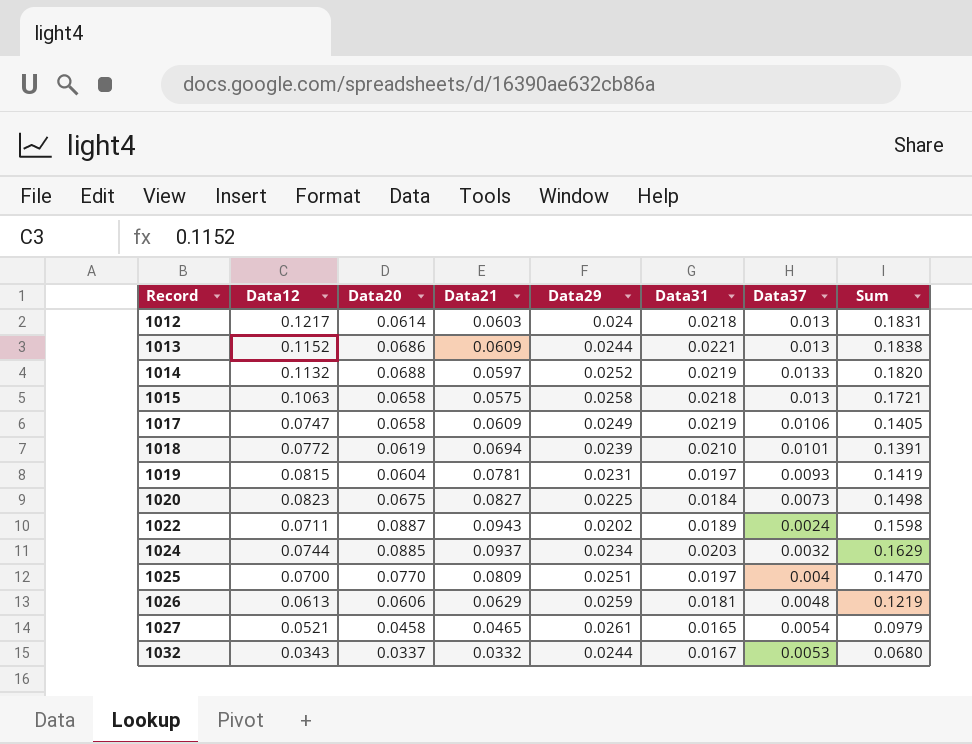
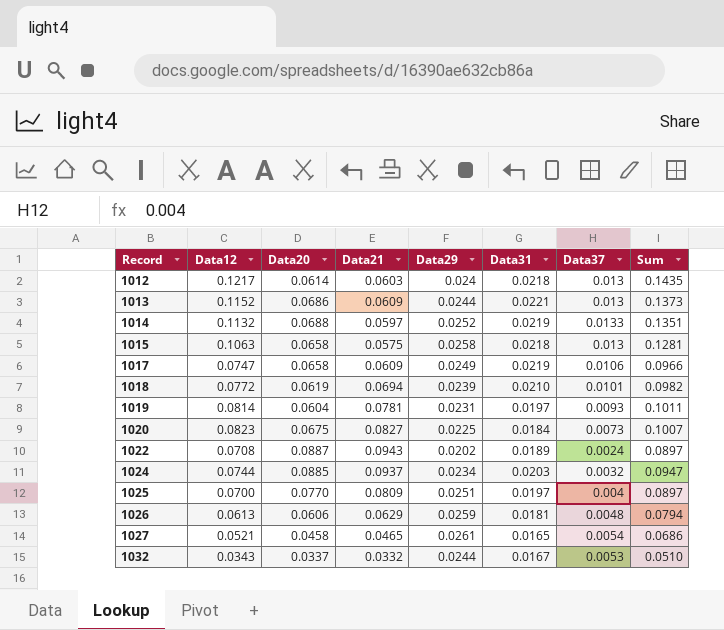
column Sum | formula: [Data12] + [Data20] -> [Data12] + [Data31]
1019 | Data12: 0.0815 -> 0.0814
1022 | Data12: 0.0711 -> 0.0708

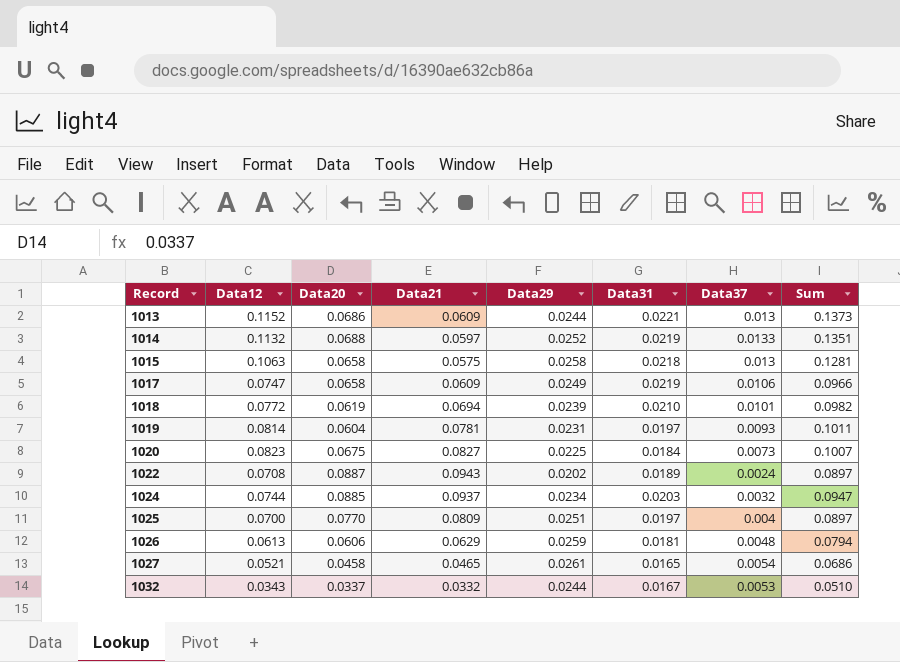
row 1012: 0.1217 | 0.0614 | 0.0603 | 0.024 | 0.0218 | 0.013 | 0.1435 -> none

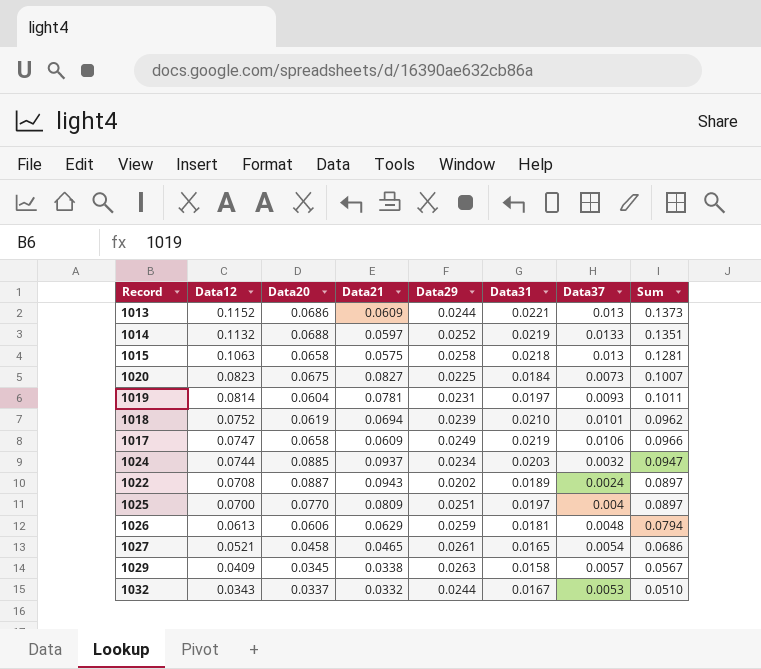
row order: Record ascending -> Data12 descending
1018 | Data12: 0.0772 -> 0.0752
1018 | Sum: 0.0982 -> 0.0962
row 1029: none -> 0.0409 | 0.0345 | 0.0338 | 0.0263 | 0.0158 | 0.0057 | 0.0567

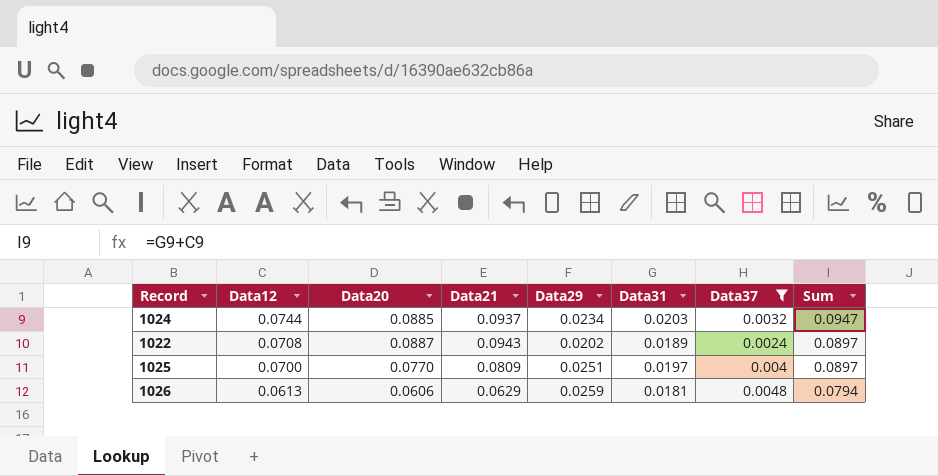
filter: none -> Data37 <= 0.0048

